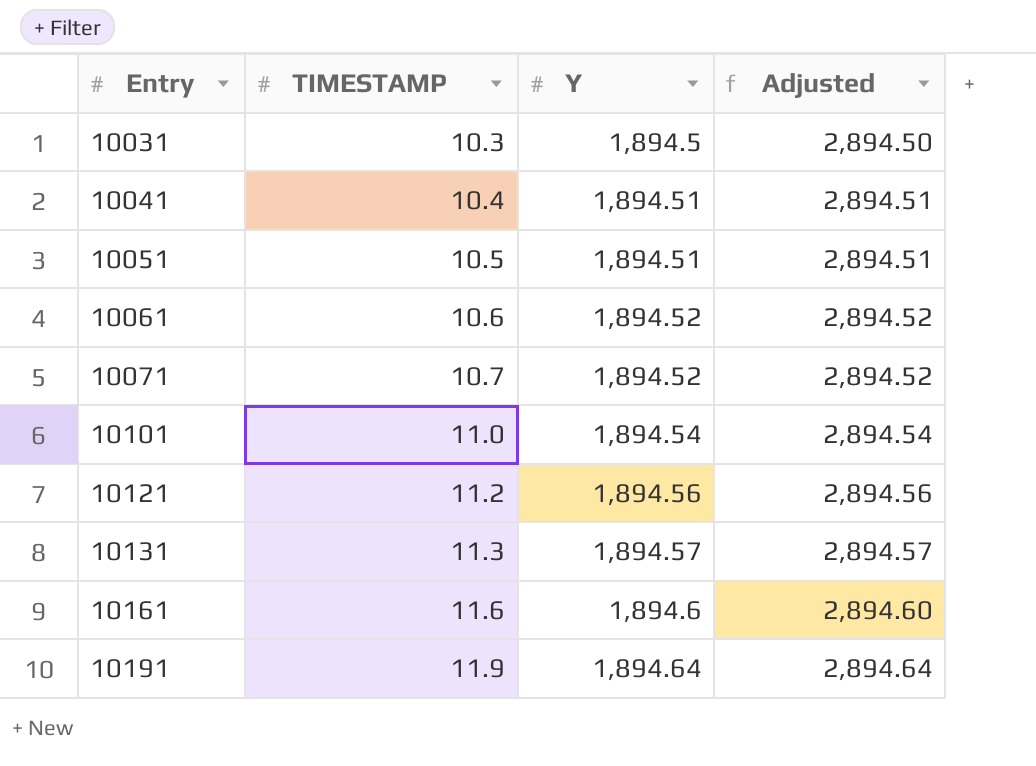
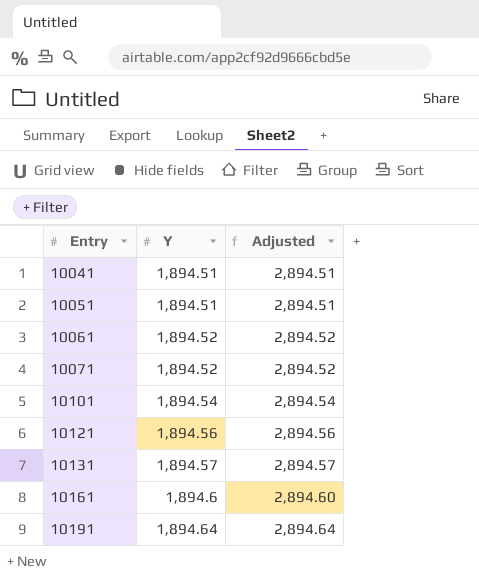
column TIMESTAMP | position: 2 -> none
row 10031: 10.3 | 1,894.5 | 2,894.50 -> none

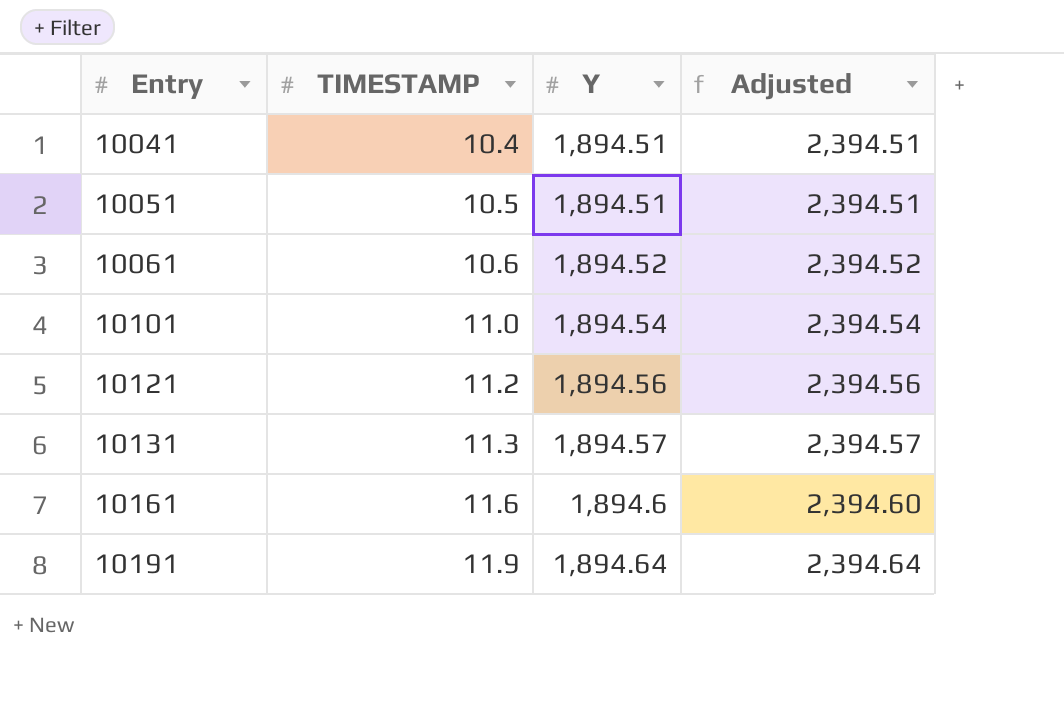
column TIMESTAMP | position: none -> 2
column Adjusted | formula: [Y] + 1000 -> [Y] + 500
row 10071: 1,894.52 | 2,894.52 -> none

